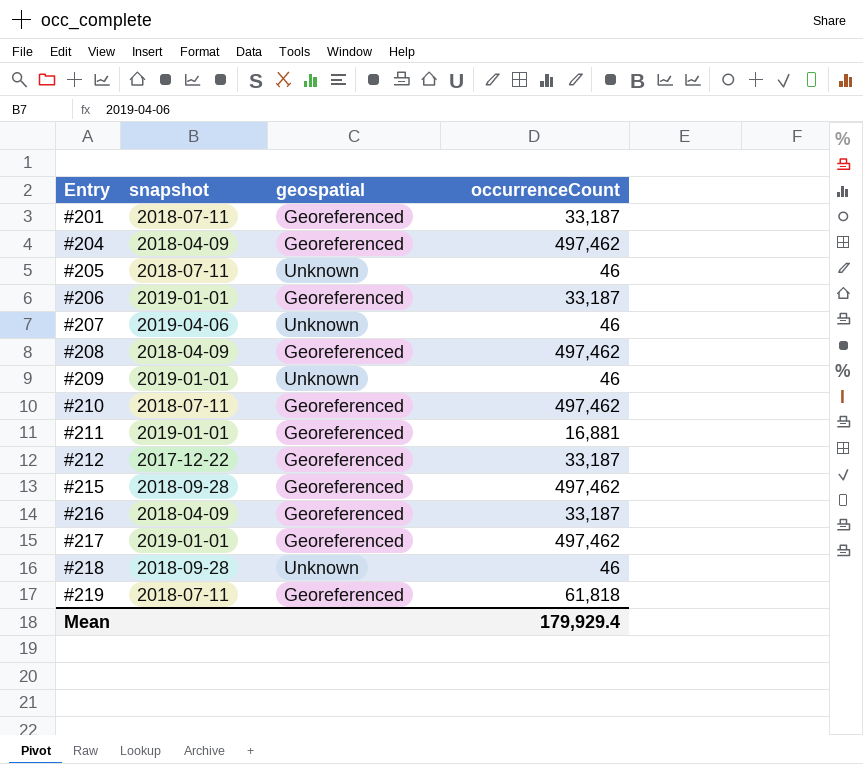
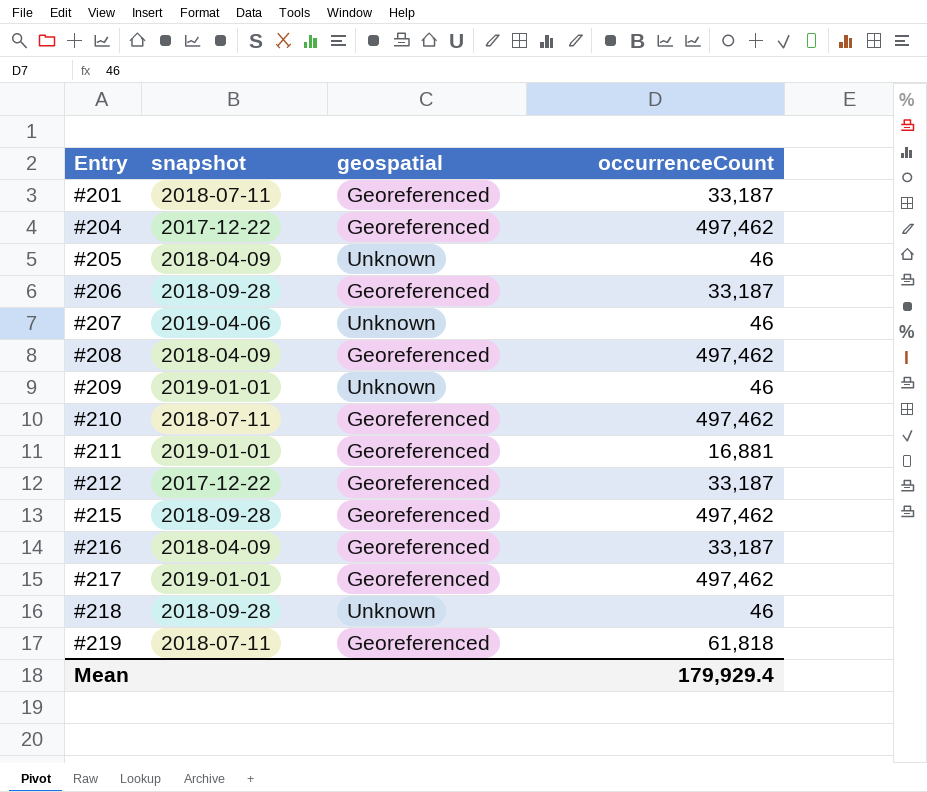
#204 | snapshot: 2018-04-09 -> 2017-12-22
#205 | snapshot: 2018-07-11 -> 2018-04-09
#206 | snapshot: 2019-01-01 -> 2018-09-28

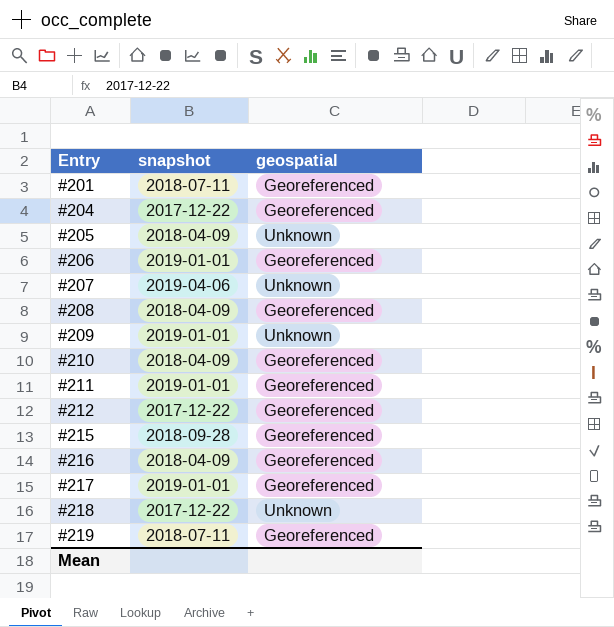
column occurrenceCount | position: 4 -> none
#206 | snapshot: 2018-09-28 -> 2019-01-01
#210 | snapshot: 2018-07-11 -> 2018-04-09
#218 | snapshot: 2018-09-28 -> 2017-12-22

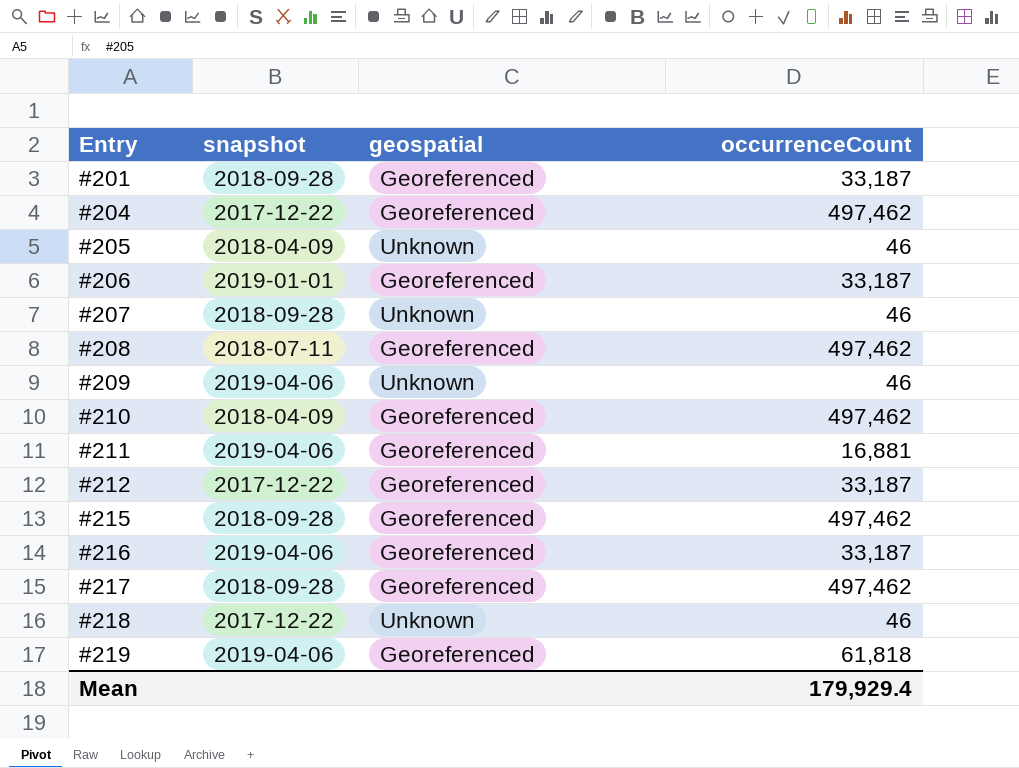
column occurrenceCount | position: none -> 4
#201 | snapshot: 2018-07-11 -> 2018-09-28
#207 | snapshot: 2019-04-06 -> 2018-09-28
#208 | snapshot: 2018-04-09 -> 2018-07-11
#209 | snapshot: 2019-01-01 -> 2019-04-06
#211 | snapshot: 2019-01-01 -> 2019-04-06
#216 | snapshot: 2018-04-09 -> 2019-04-06
#217 | snapshot: 2019-01-01 -> 2018-09-28
#219 | snapshot: 2018-07-11 -> 2019-04-06

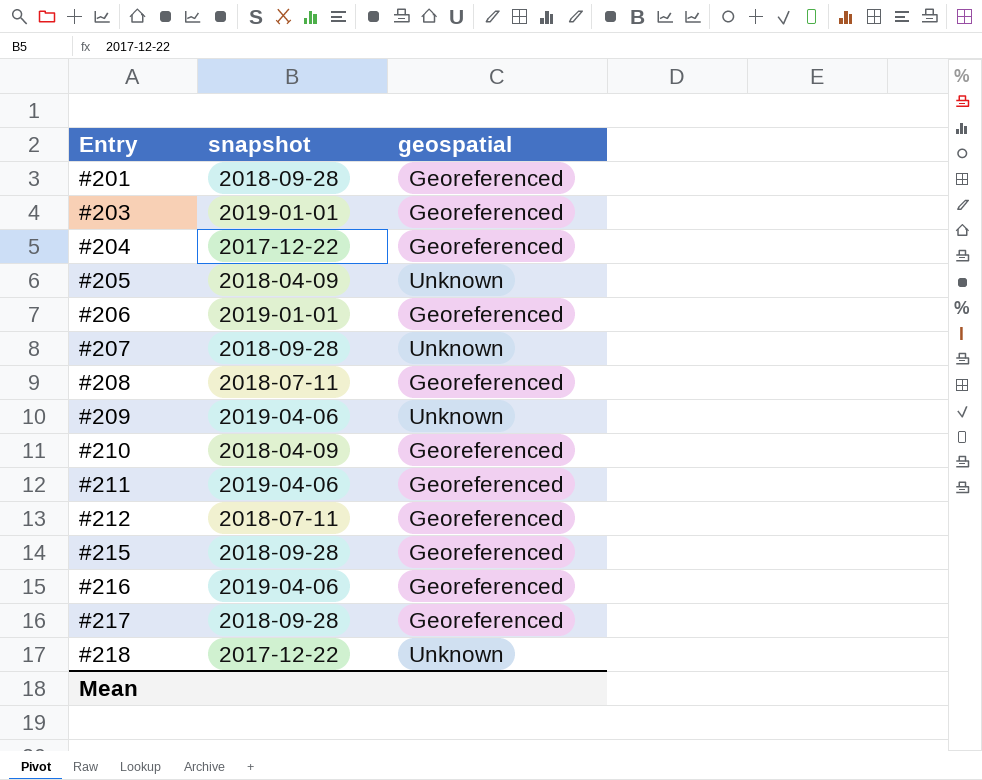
column occurrenceCount | position: 4 -> none
row #219: 2019-04-06 | Georeferenced | 61,818 -> none
row #203: none -> 2019-01-01 | Georeferenced
#212 | snapshot: 2017-12-22 -> 2018-07-11

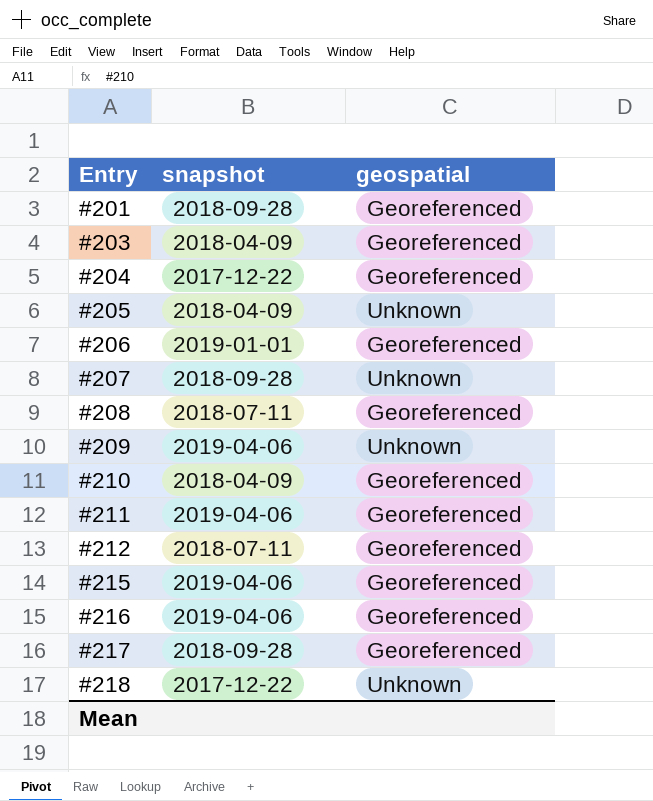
#203 | snapshot: 2019-01-01 -> 2018-04-09
#215 | snapshot: 2018-09-28 -> 2019-04-06

